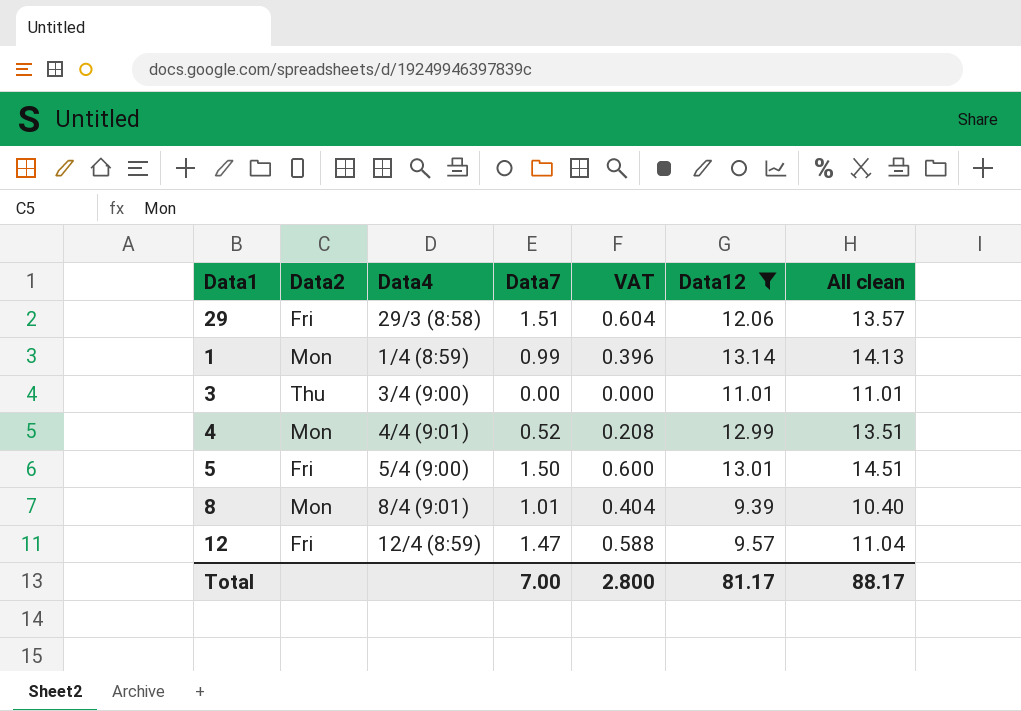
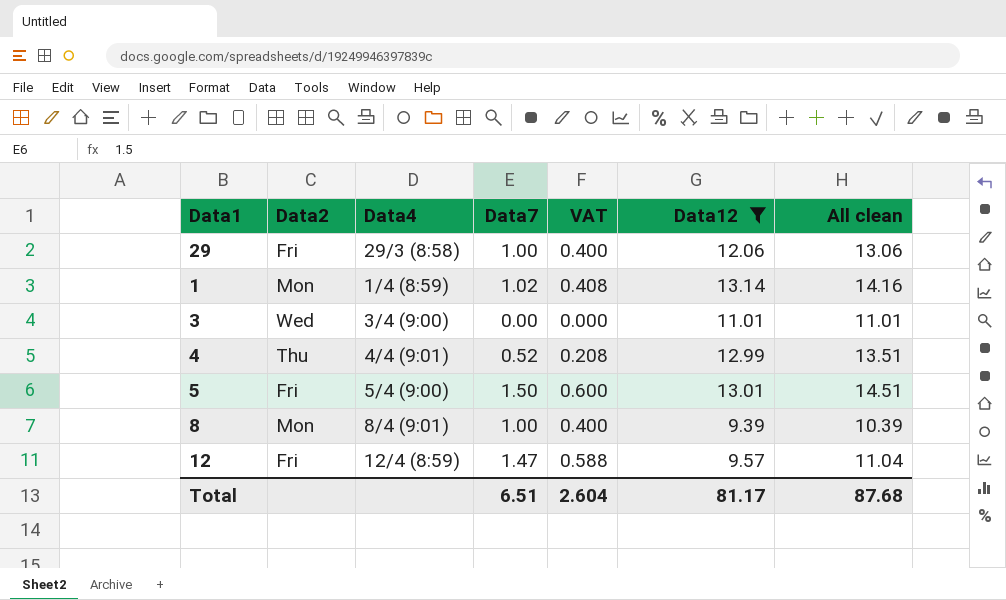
29 | Data7: 1.51 -> 1.00
29 | VAT: 0.604 -> 0.400
29 | All clean: 13.57 -> 13.06
1 | Data7: 0.99 -> 1.02
1 | VAT: 0.396 -> 0.408
1 | All clean: 14.13 -> 14.16
3 | Data2: Thu -> Wed
4 | Data2: Mon -> Thu
8 | Data7: 1.01 -> 1.00
8 | VAT: 0.404 -> 0.400
8 | All clean: 10.40 -> 10.39
Total | Data7: 7.00 -> 6.51
Total | VAT: 2.800 -> 2.604
Total | All clean: 88.17 -> 87.68

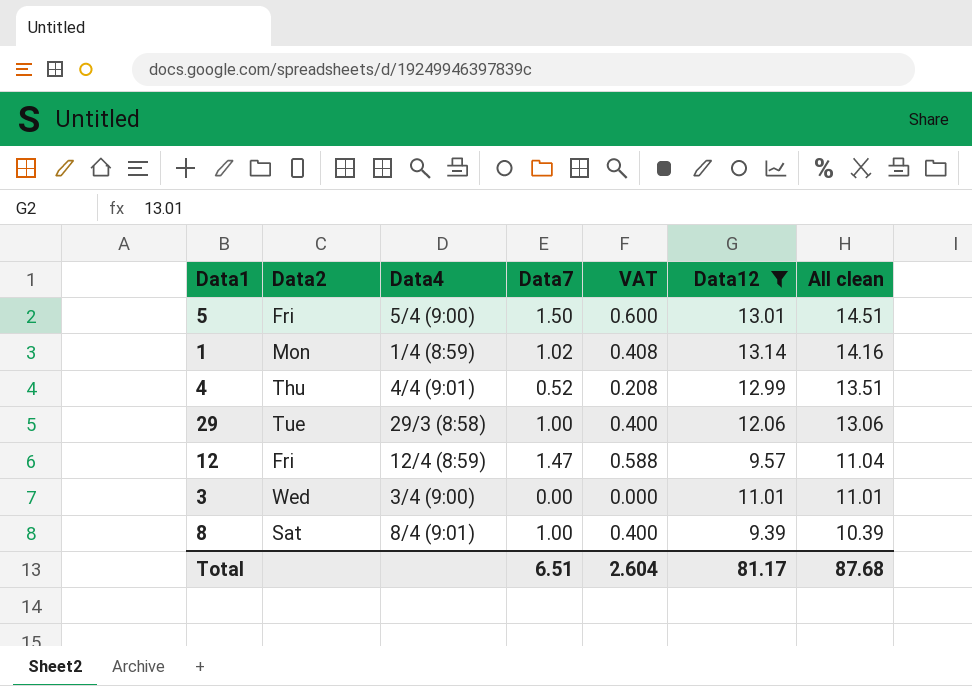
row order: none -> All clean descending
29 | Data2: Fri -> Tue
8 | Data2: Mon -> Sat

